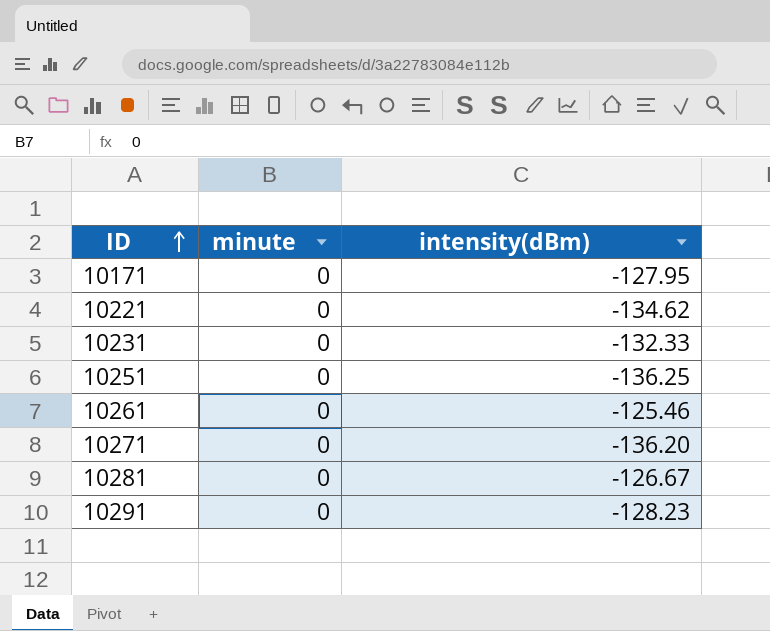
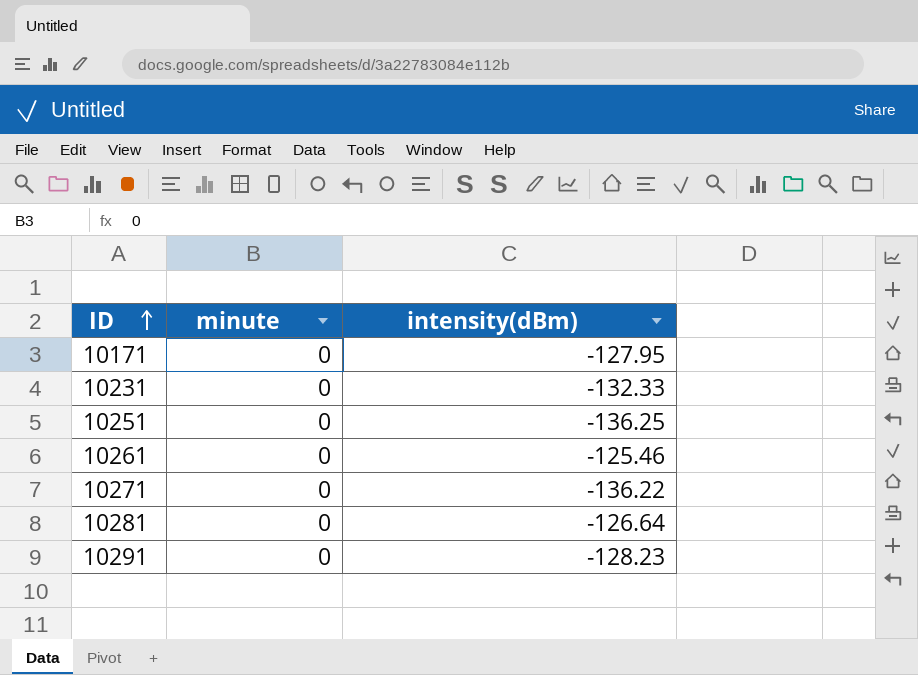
row 10221: 0 | -134.62 -> none
10271 | intensity(dBm): -136.20 -> -136.22
10281 | intensity(dBm): -126.67 -> -126.64

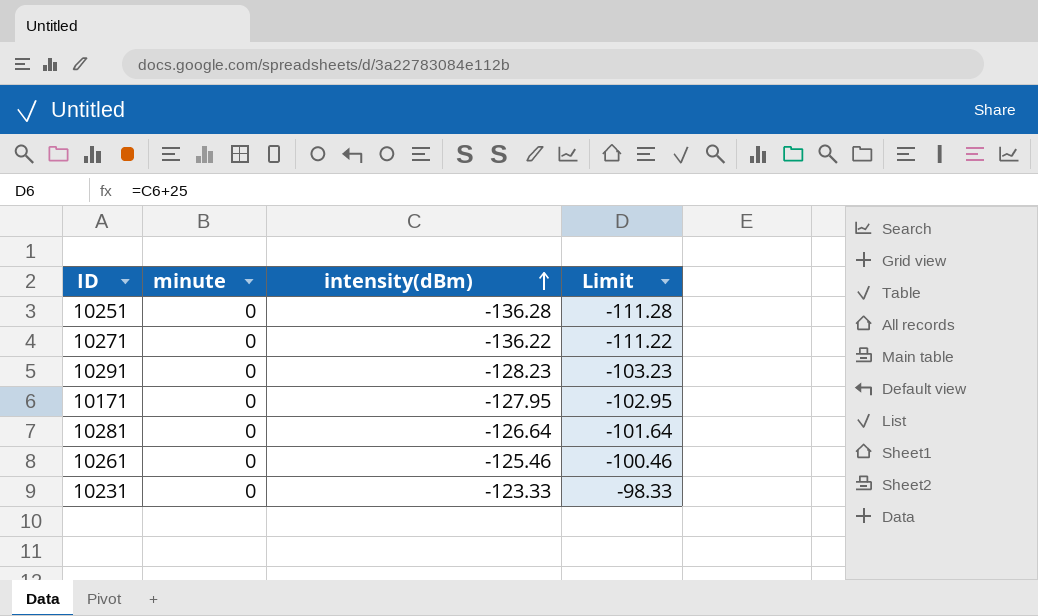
row order: ID ascending -> intensity(dBm) ascending
column Limit | formula: none -> [intensity(dBm)] + 25
10251 | intensity(dBm): -136.25 -> -136.28
10231 | intensity(dBm): -132.33 -> -123.33

